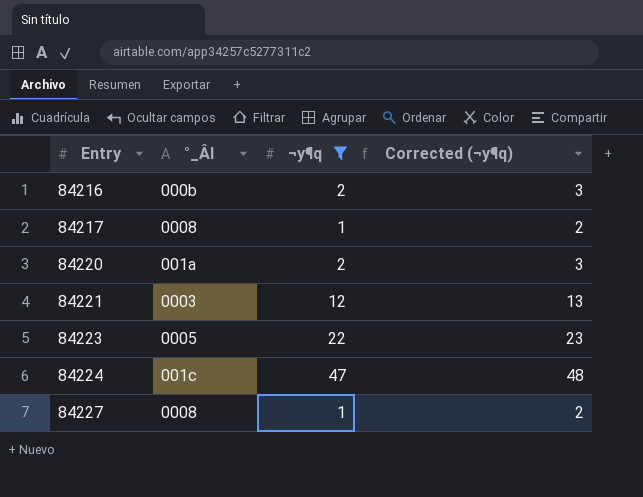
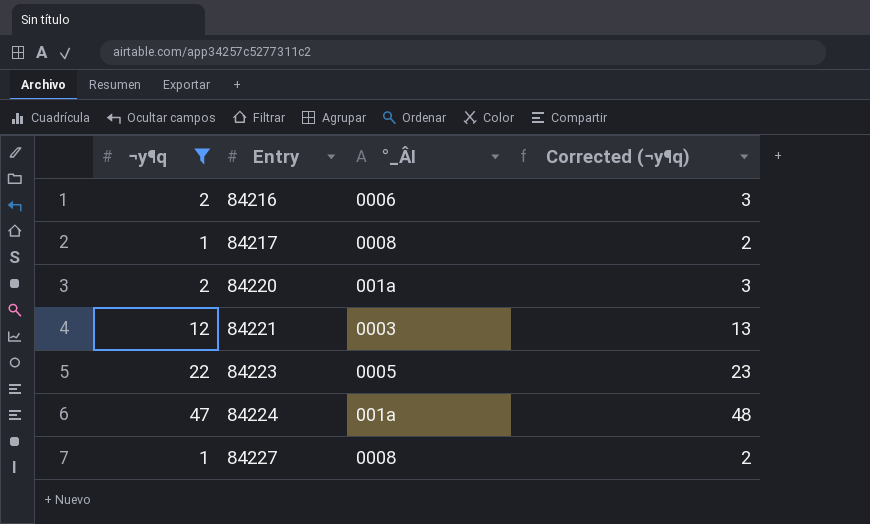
column ¬y¶q | position: 3 -> 1
84216 | °_ÂI: 000b -> 0006
84224 | °_ÂI: 001c -> 001a

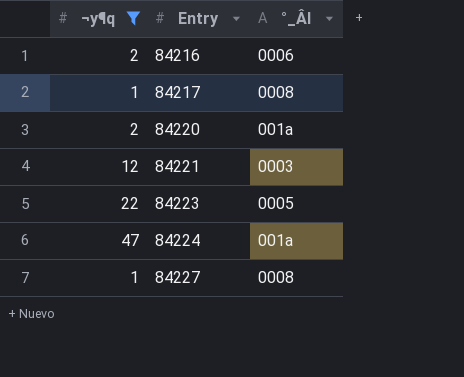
column Corrected (¬y¶q) | formula: [¬y¶q] + 1 -> none

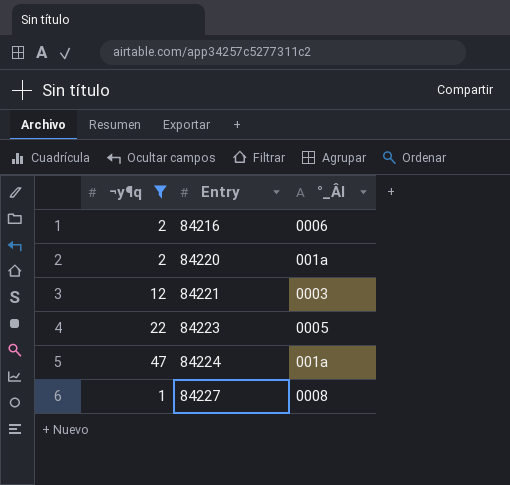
row 84217: 1 | 0008 -> none

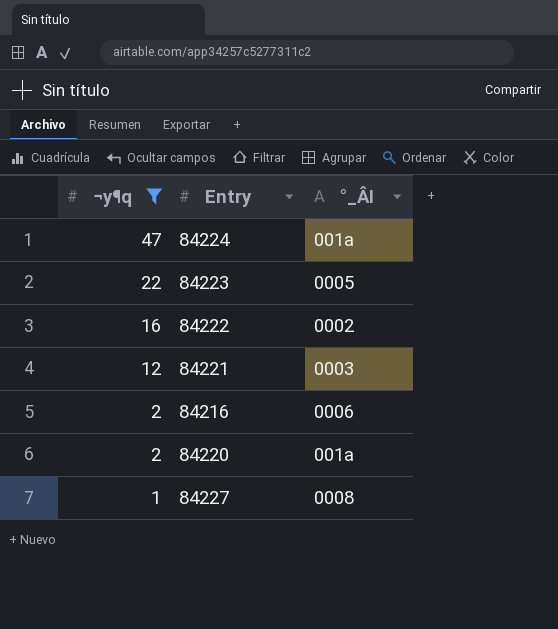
row order: Entry ascending -> ¬y¶q descending
row 84222: none -> 16 | 0002

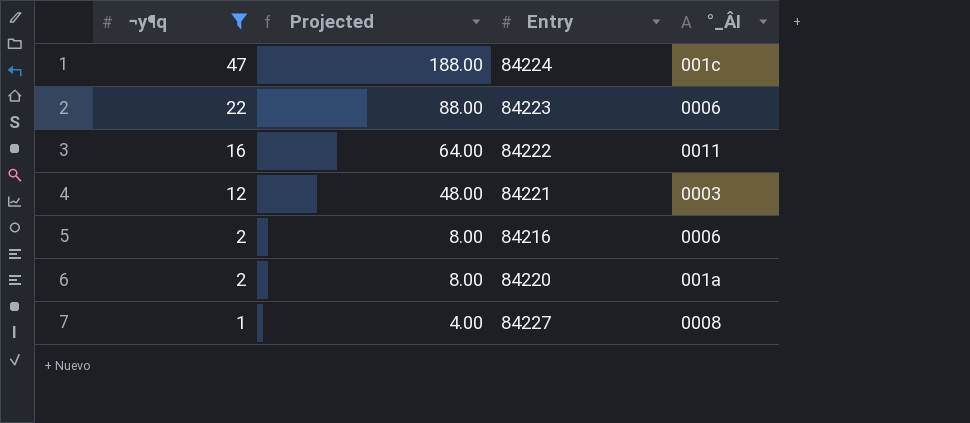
column Projected | formula: none -> [¬y¶q] * 4
84224 | °_ÂI: 001a -> 001c
84223 | °_ÂI: 0005 -> 0006
84222 | °_ÂI: 0002 -> 0011

